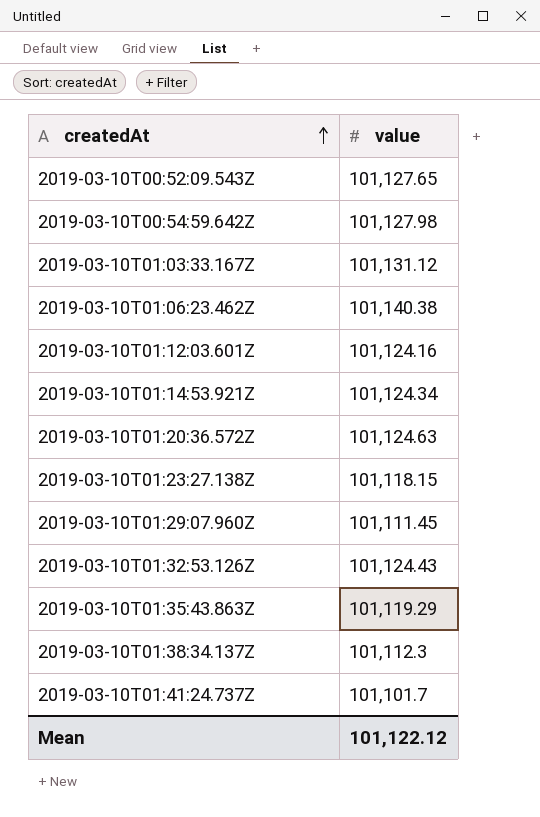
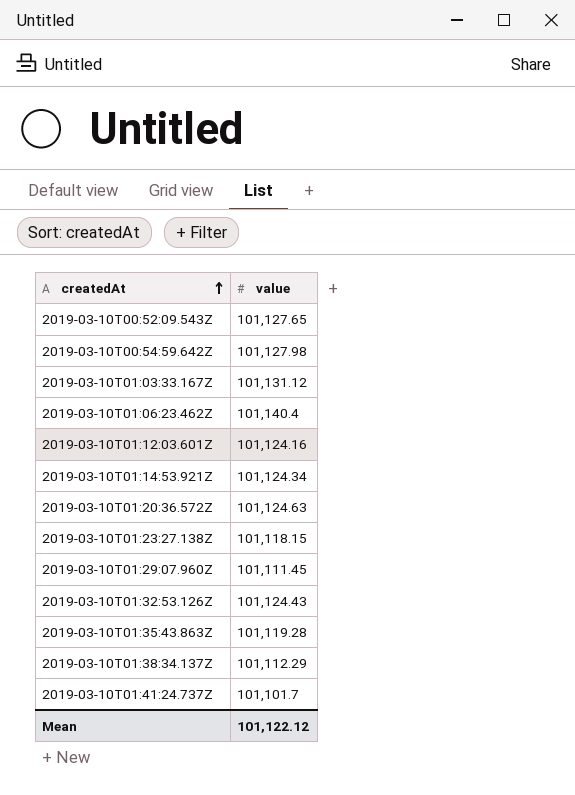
2019-03-10T01:06:23.462Z | value: 101,140.38 -> 101,140.4
2019-03-10T01:35:43.863Z | value: 101,119.29 -> 101,119.28
2019-03-10T01:38:34.137Z | value: 101,112.3 -> 101,112.29

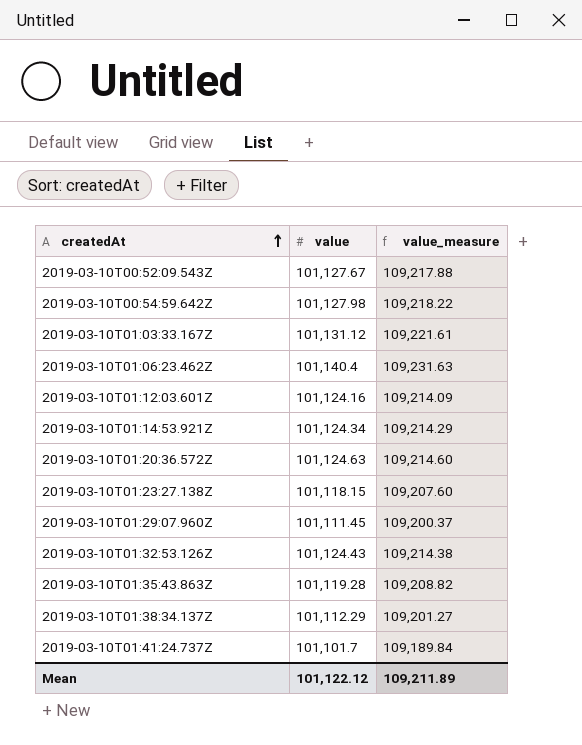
column value_measure | formula: none -> [value] * 1.08
2019-03-10T00:52:09.543Z | value: 101,127.65 -> 101,127.67

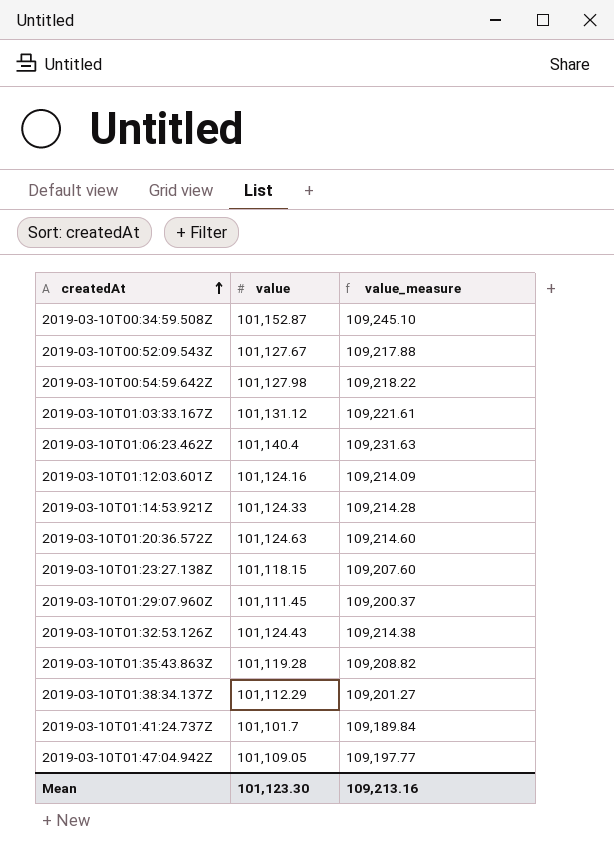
row 2019-03-10T00:34:59.508Z: none -> 101,152.87 | 109,245.10
2019-03-10T01:14:53.921Z | value: 101,124.34 -> 101,124.33
2019-03-10T01:14:53.921Z | value_measure: 109,214.29 -> 109,214.28
row 2019-03-10T01:47:04.942Z: none -> 101,109.05 | 109,197.77
Mean | value: 101,122.12 -> 101,123.30
Mean | value_measure: 109,211.89 -> 109,213.16

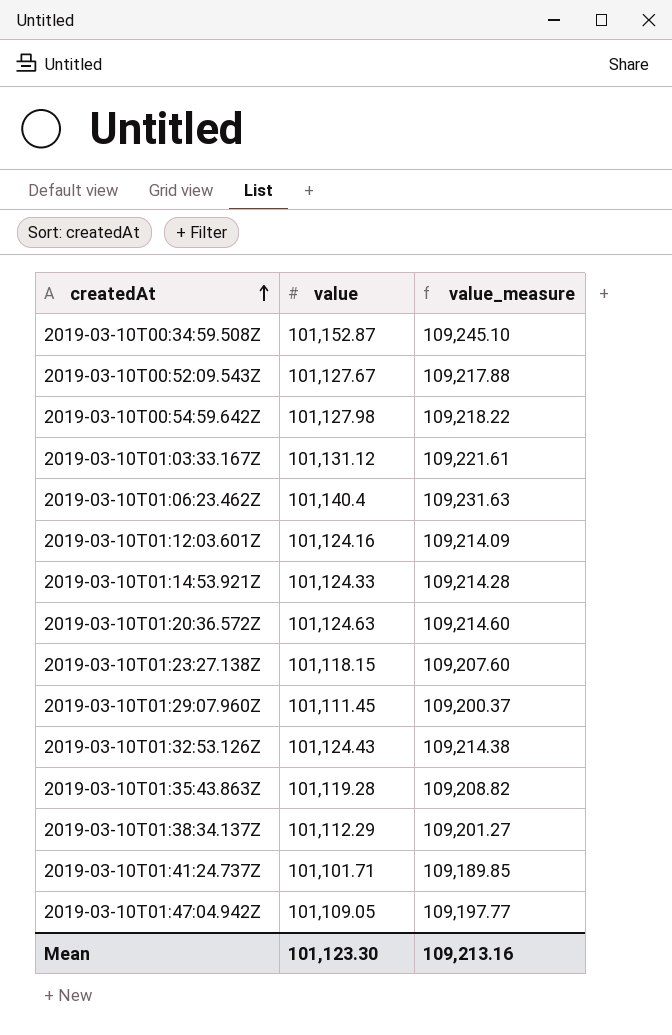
2019-03-10T01:41:24.737Z | value: 101,101.7 -> 101,101.71
2019-03-10T01:41:24.737Z | value_measure: 109,189.84 -> 109,189.85

